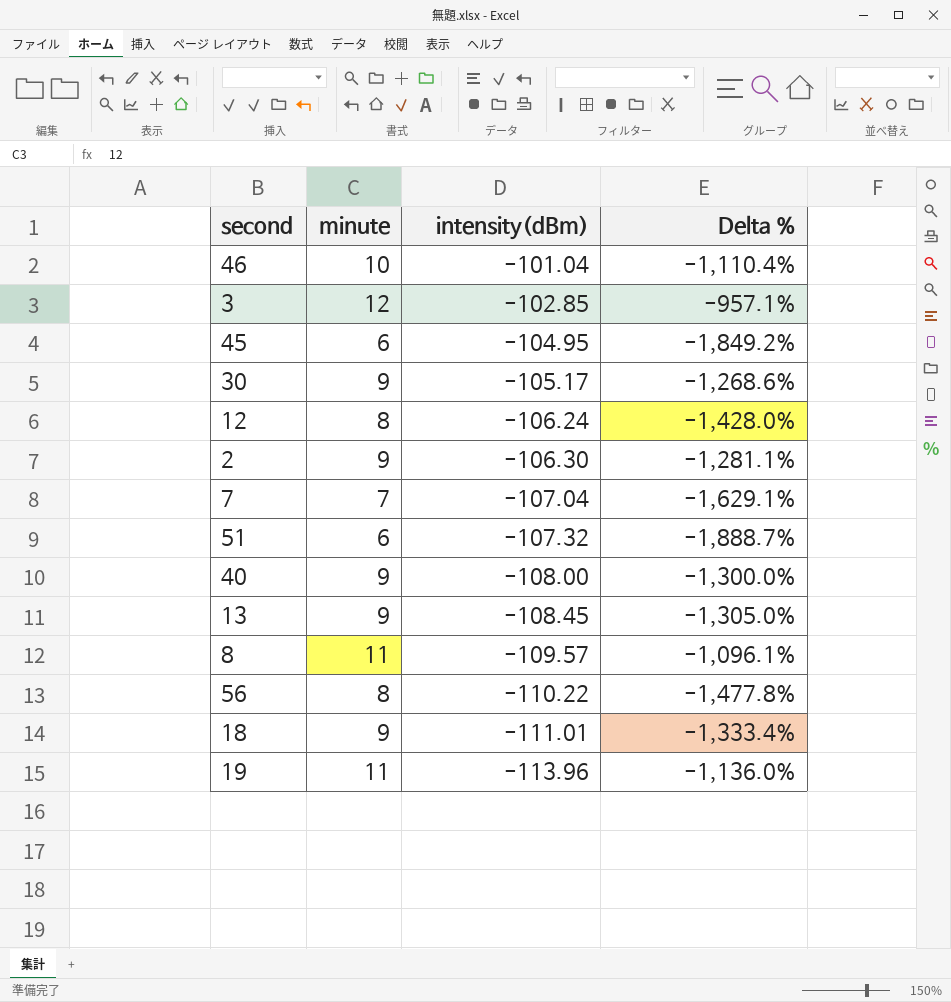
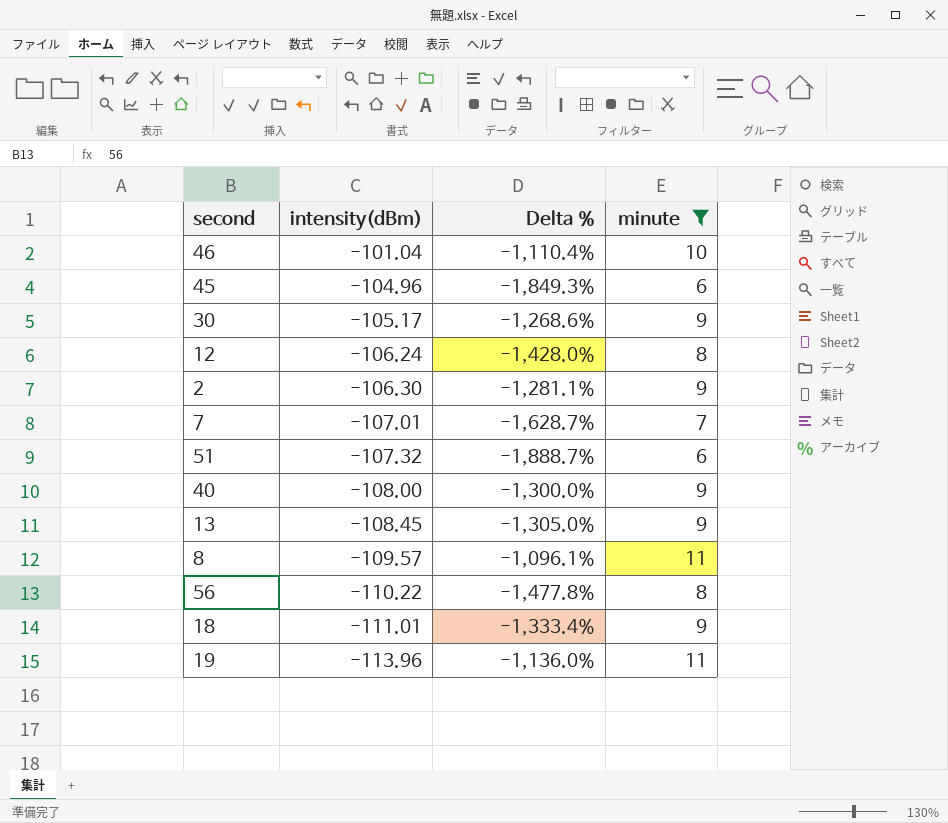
filter: none -> minute != 12
column minute | position: 2 -> 4
45 | intensity(dBm): -104.95 -> -104.96
45 | Delta %: -1,849.2% -> -1,849.3%
7 | intensity(dBm): -107.04 -> -107.01
7 | Delta %: -1,629.1% -> -1,628.7%

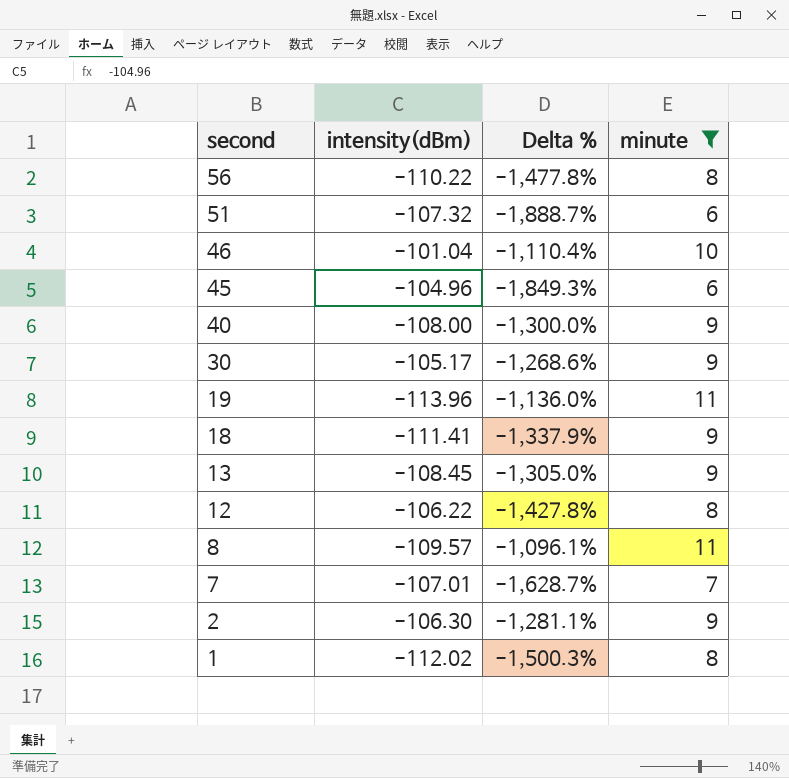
row order: intensity(dBm) descending -> second descending
18 | intensity(dBm): -111.01 -> -111.41
18 | Delta %: -1,333.4% -> -1,337.9%
12 | intensity(dBm): -106.24 -> -106.22
12 | Delta %: -1,428.0% -> -1,427.8%
row 1: none -> -112.02 | -1,500.3% | 8

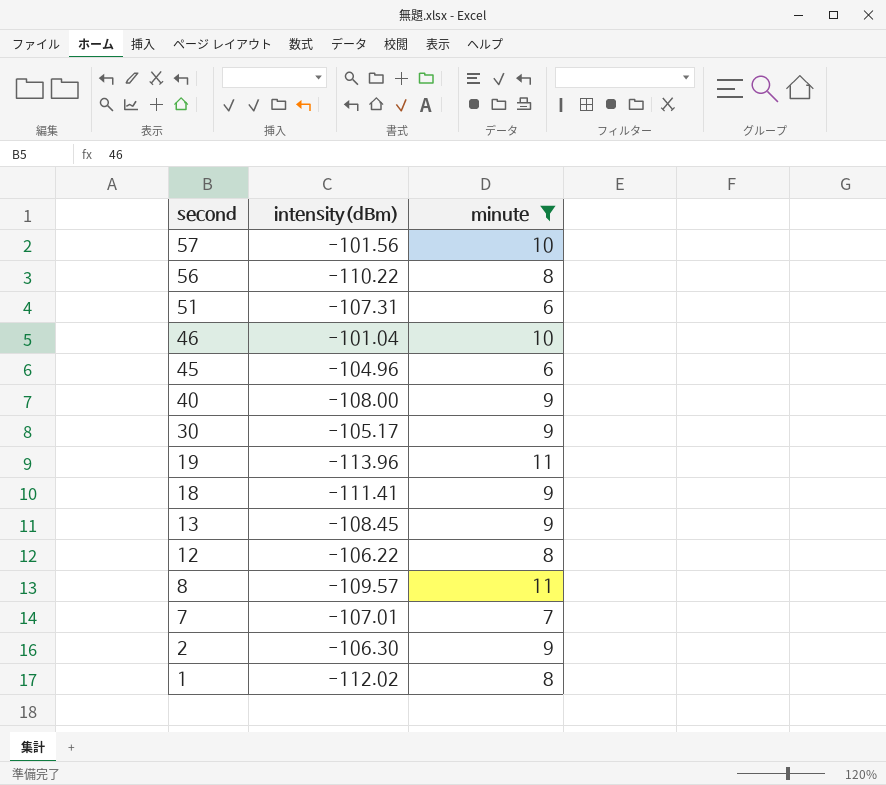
column Delta % | formula: ([intensity(dBm)] - [minute]) / [minute] -> none
row 57: none -> -101.56 | 10
51 | intensity(dBm): -107.32 -> -107.31

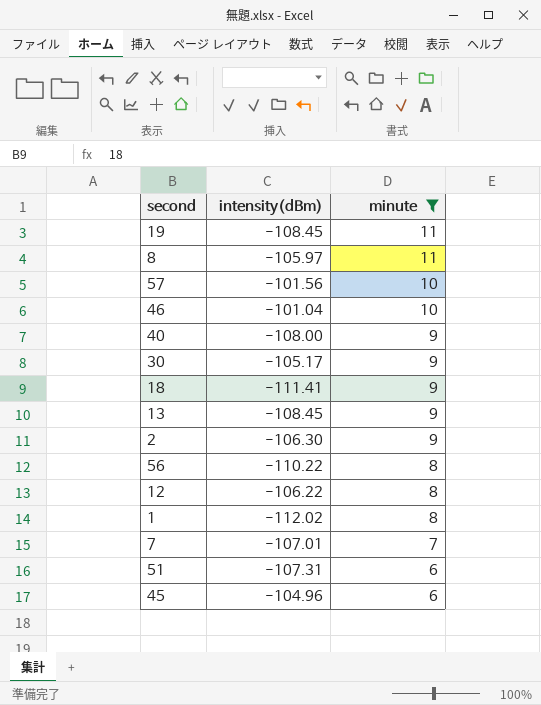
row order: second descending -> minute descending
19 | intensity(dBm): -113.96 -> -108.45
8 | intensity(dBm): -109.57 -> -105.97

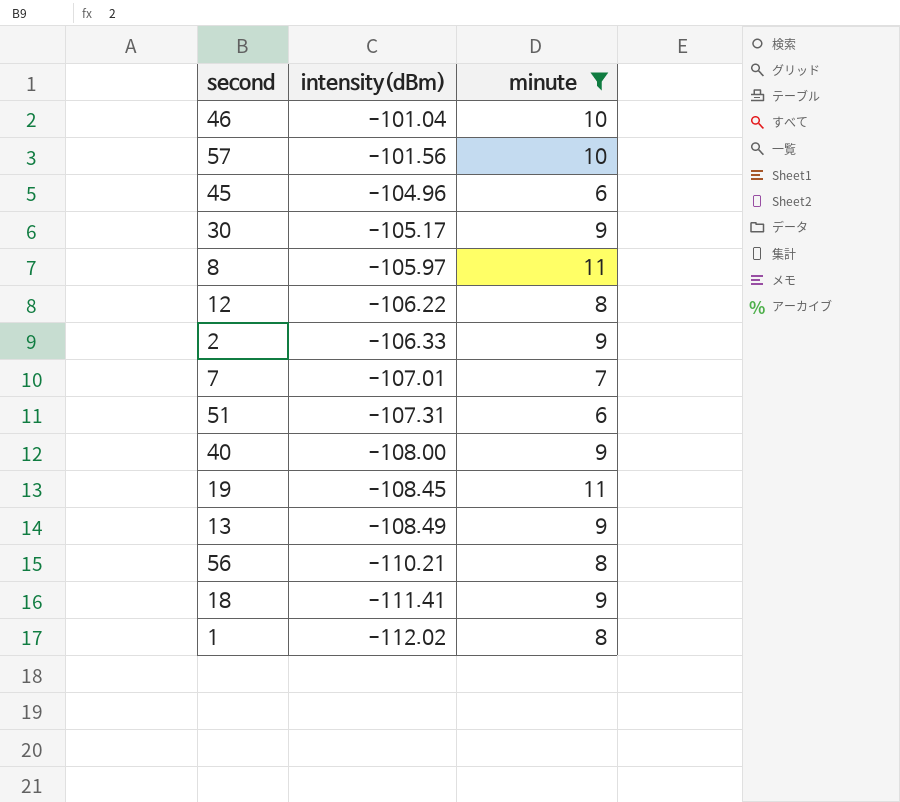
row order: minute descending -> intensity(dBm) descending
2 | intensity(dBm): -106.30 -> -106.33
13 | intensity(dBm): -108.45 -> -108.49
56 | intensity(dBm): -110.22 -> -110.21

